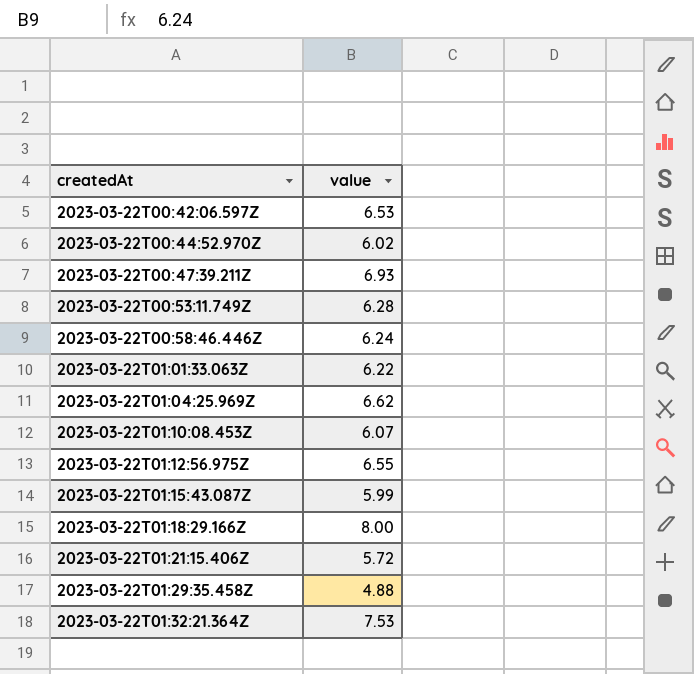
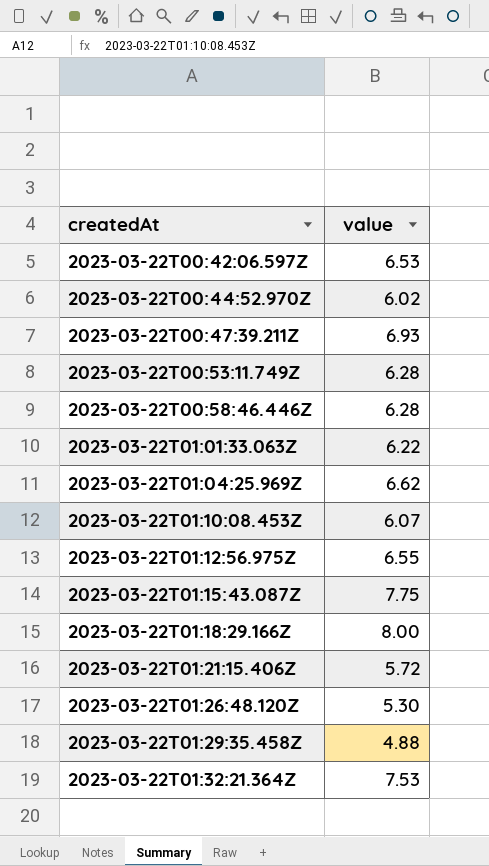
2023-03-22T00:58:46.446Z | value: 6.24 -> 6.28
2023-03-22T01:15:43.087Z | value: 5.99 -> 7.75
row 2023-03-22T01:26:48.120Z: none -> 5.30

